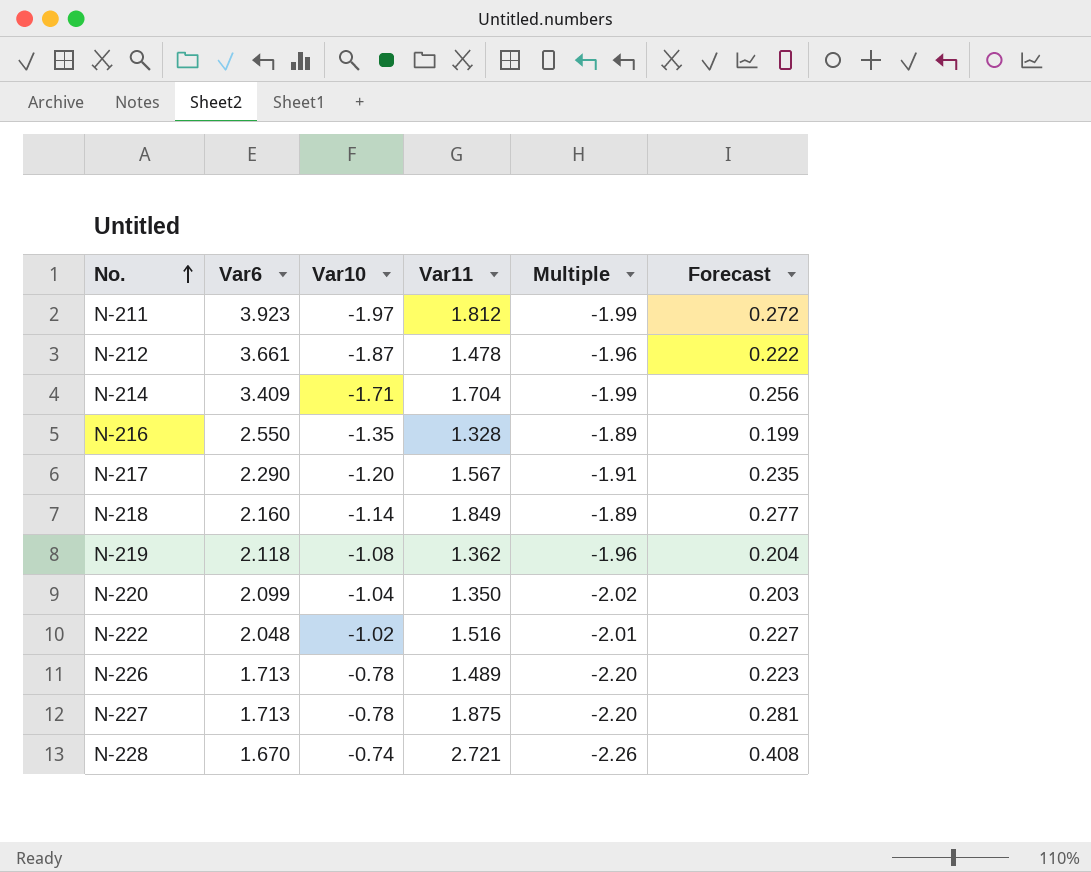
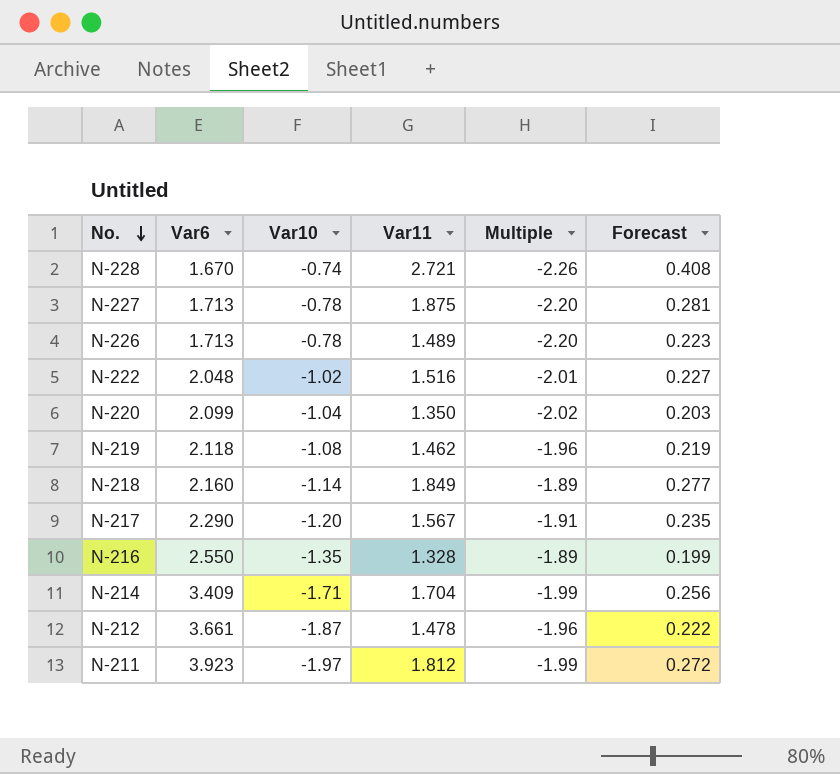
row order: No. ascending -> No. descending
N-219 | Var11: 1.362 -> 1.462
N-219 | Forecast: 0.204 -> 0.219

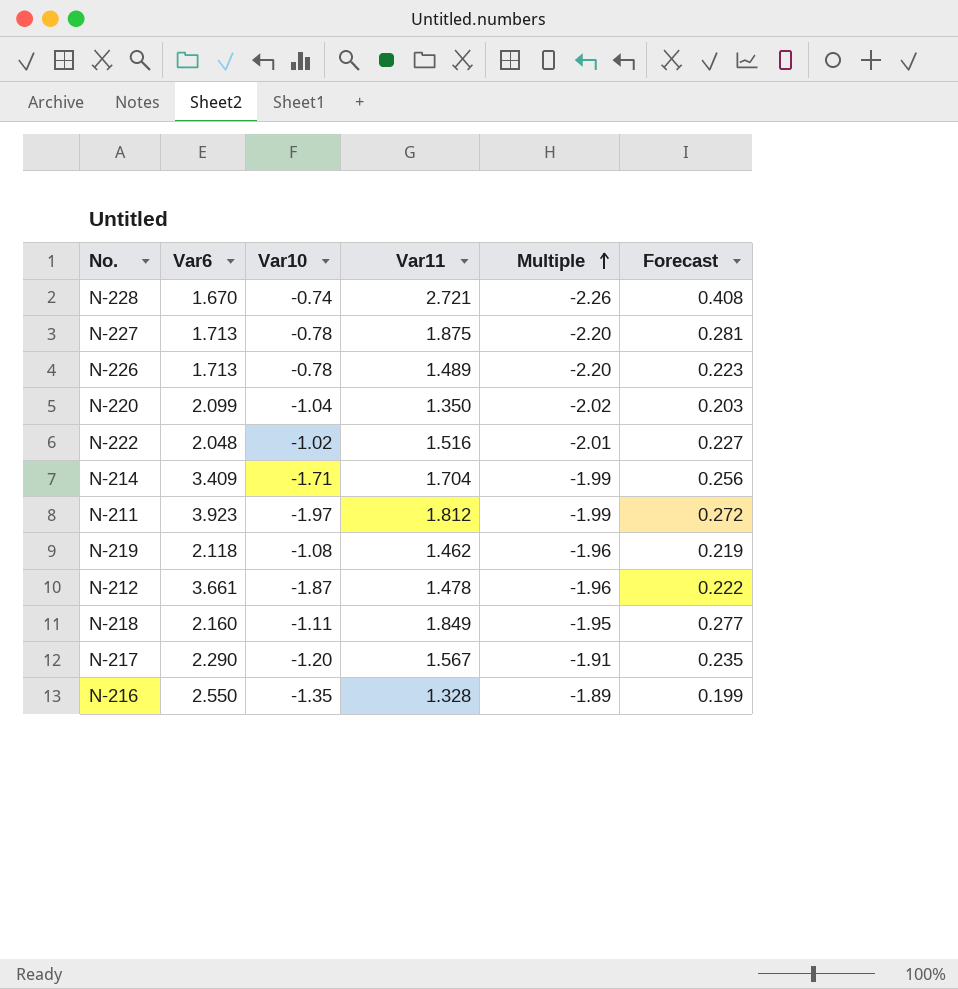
row order: No. descending -> Multiple ascending
N-218 | Var10: -1.14 -> -1.11
N-218 | Multiple: -1.89 -> -1.95

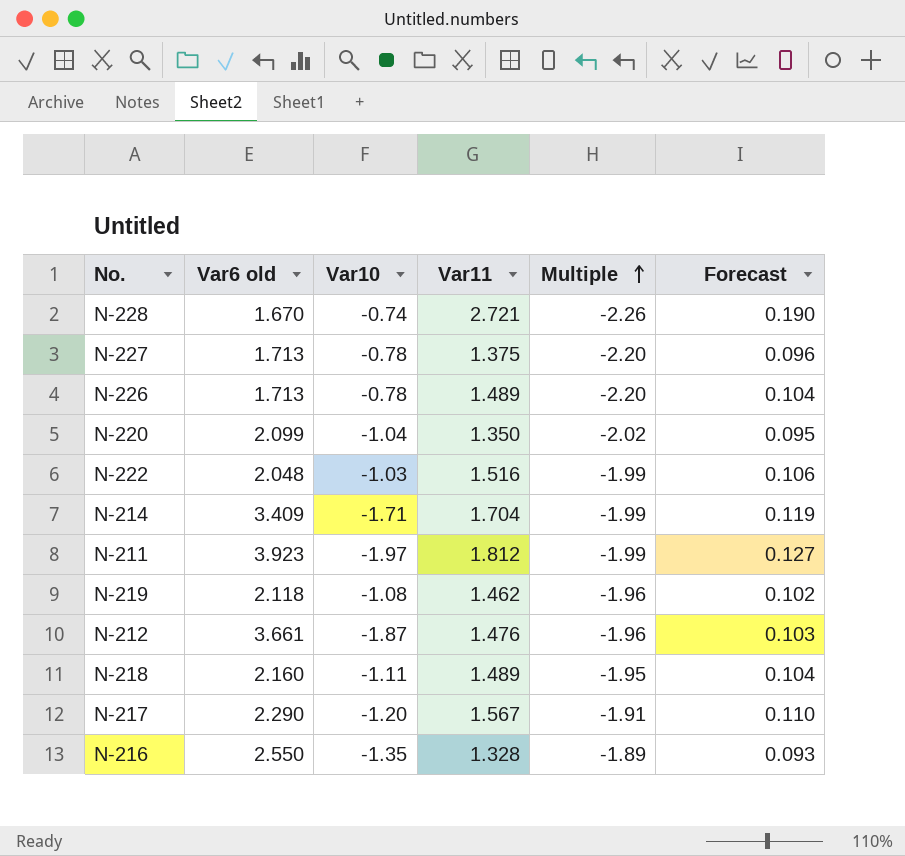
column name: Var6 -> Var6 old
column Forecast | formula: [Var11] * 0.15 -> [Var11] * 0.07
N-227 | Var11: 1.875 -> 1.375
N-222 | Var10: -1.02 -> -1.03
N-222 | Multiple: -2.01 -> -1.99
N-212 | Var11: 1.478 -> 1.476
N-218 | Var11: 1.849 -> 1.489

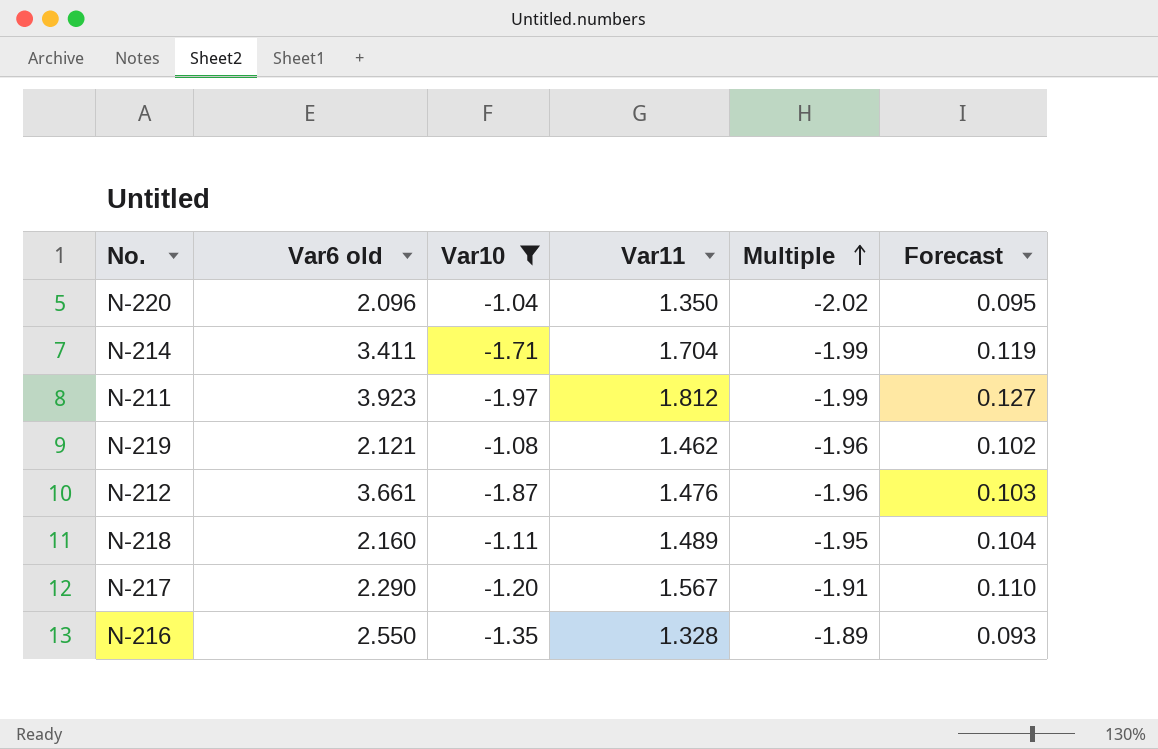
filter: none -> Var10 <= -1.04
N-220 | Var6 old: 2.099 -> 2.096
N-214 | Var6 old: 3.409 -> 3.411
N-219 | Var6 old: 2.118 -> 2.121

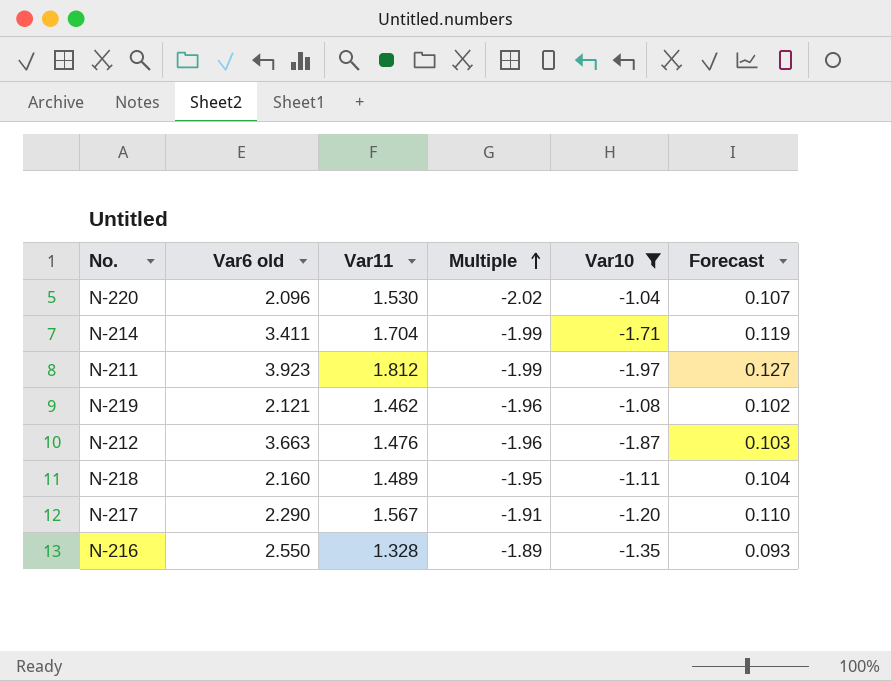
column Var10 | position: 3 -> 5
N-220 | Var11: 1.350 -> 1.530
N-220 | Forecast: 0.095 -> 0.107
N-212 | Var6 old: 3.661 -> 3.663

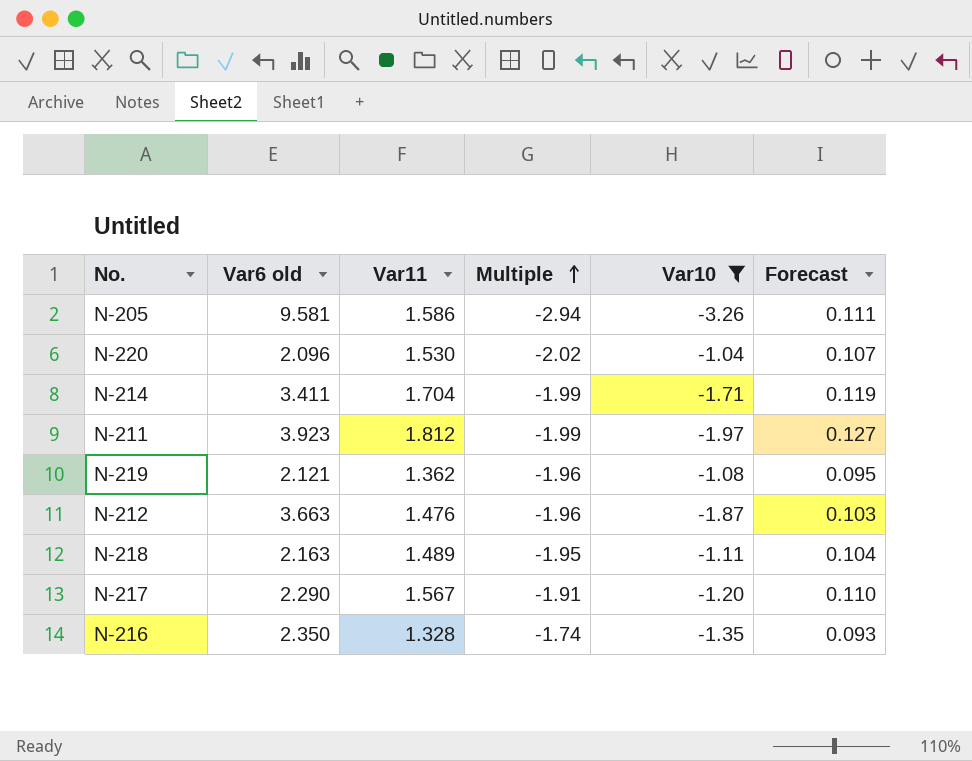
row N-205: none -> 9.581 | 1.586 | -2.94 | -3.26 | 0.111
N-219 | Var11: 1.462 -> 1.362
N-219 | Forecast: 0.102 -> 0.095
N-218 | Var6 old: 2.160 -> 2.163
N-216 | Var6 old: 2.550 -> 2.350
N-216 | Multiple: -1.89 -> -1.74

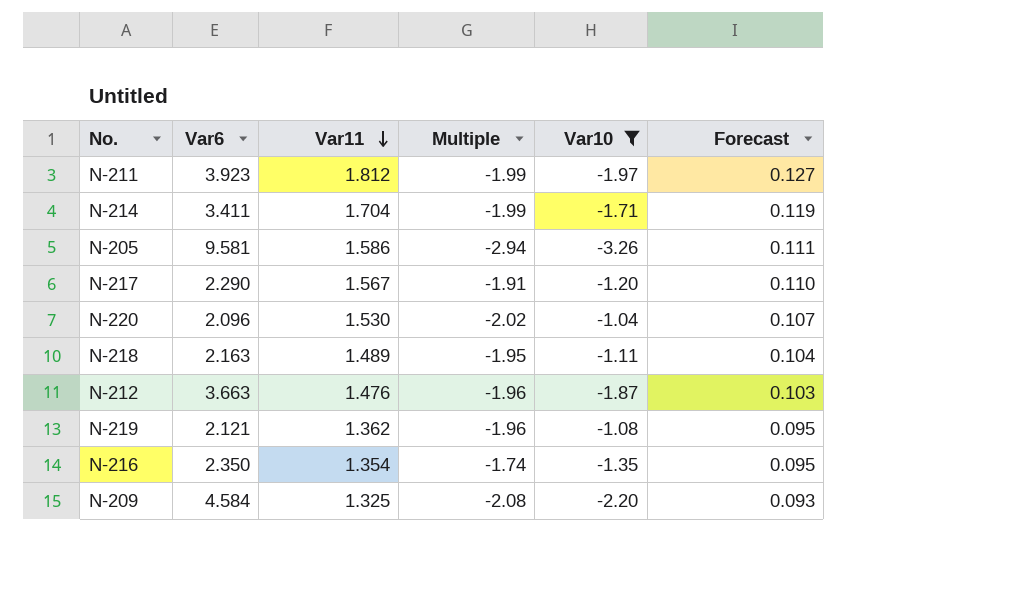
row order: Multiple ascending -> Var11 descending
column name: Var6 old -> Var6
N-216 | Var11: 1.328 -> 1.354
N-216 | Forecast: 0.093 -> 0.095
row N-209: none -> 4.584 | 1.325 | -2.08 | -2.20 | 0.093

